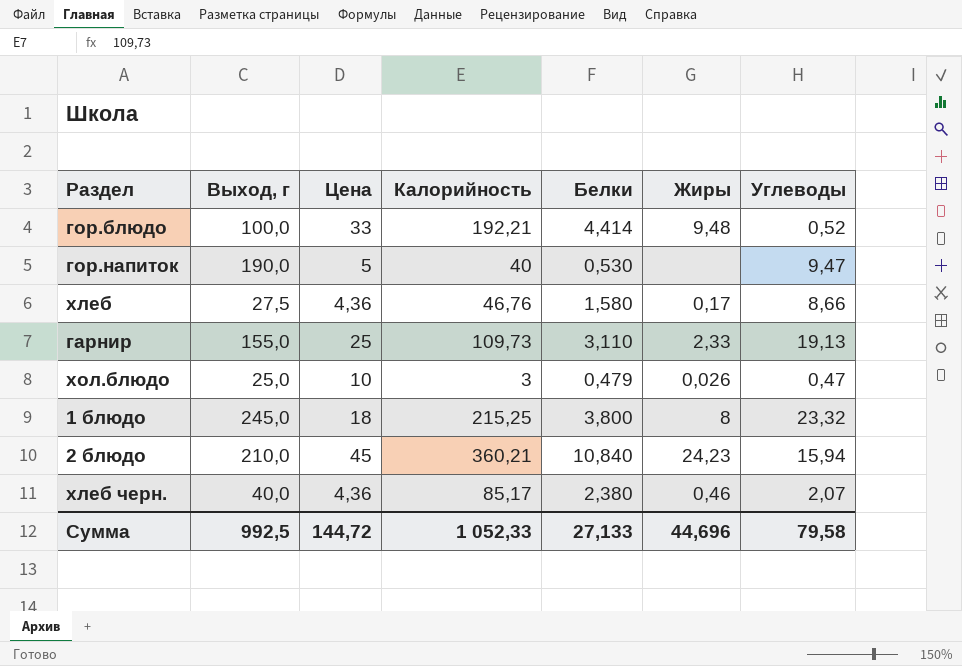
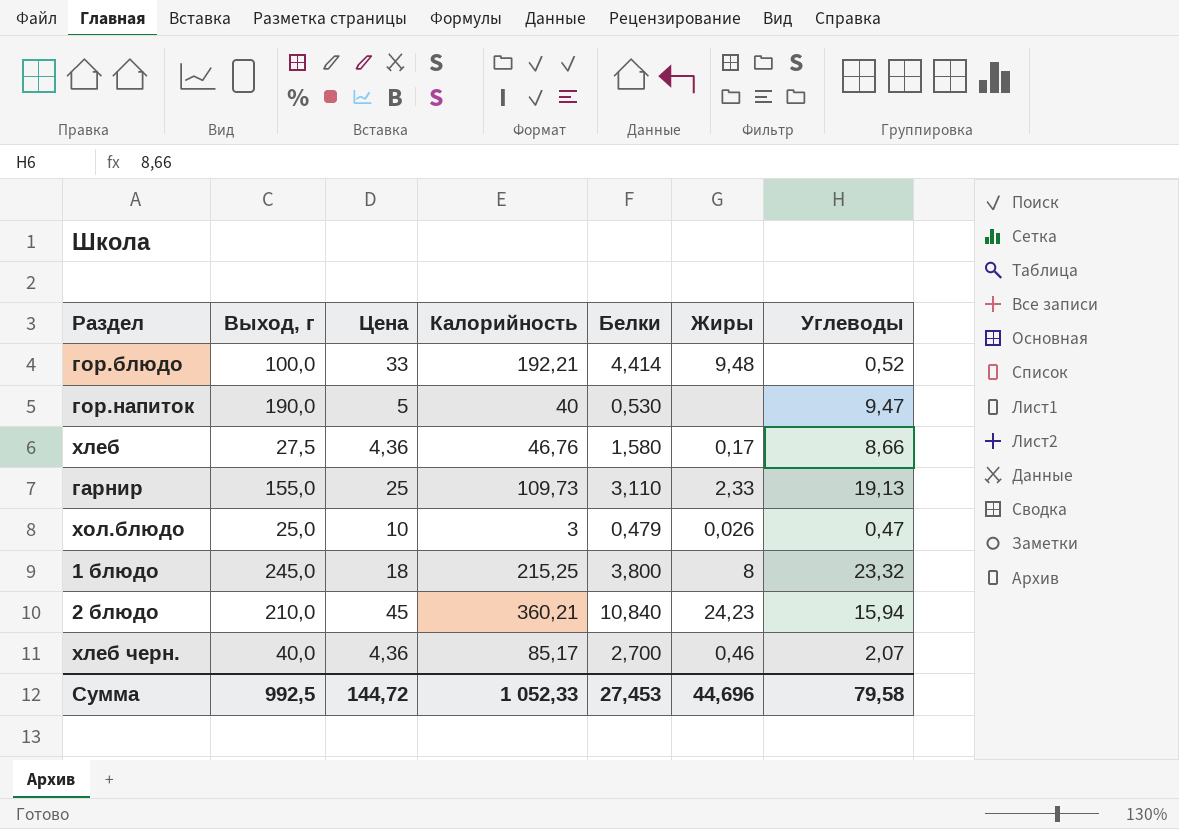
хлеб черн. | Белки: 2,380 -> 2,700
Сумма | Белки: 27,133 -> 27,453

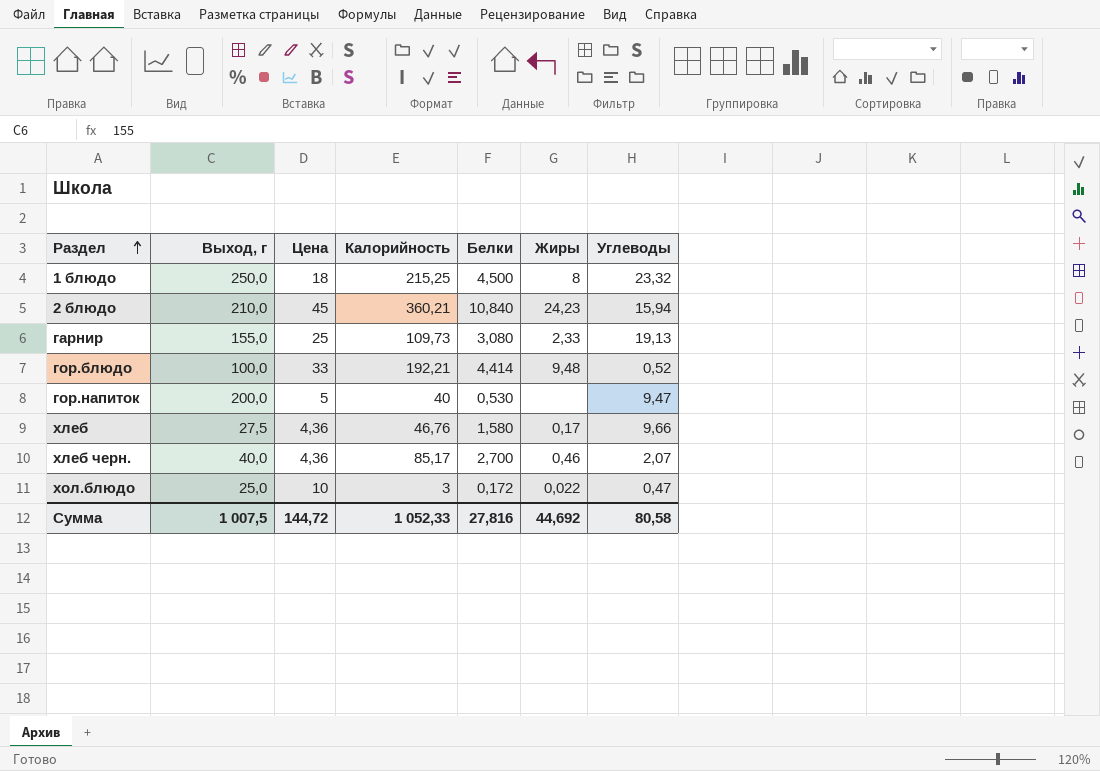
row order: none -> Раздел ascending
1 блюдо | Выход, г: 245,0 -> 250,0
1 блюдо | Белки: 3,800 -> 4,500
гарнир | Белки: 3,110 -> 3,080
гор.напиток | Выход, г: 190,0 -> 200,0
хлеб | Углеводы: 8,66 -> 9,66
хол.блюдо | Белки: 0,479 -> 0,172
хол.блюдо | Жиры: 0,026 -> 0,022
Сумма | Выход, г: 992,5 -> 1 007,5
Сумма | Белки: 27,453 -> 27,816
Сумма | Жиры: 44,696 -> 44,692
Сумма | Углеводы: 79,58 -> 80,58

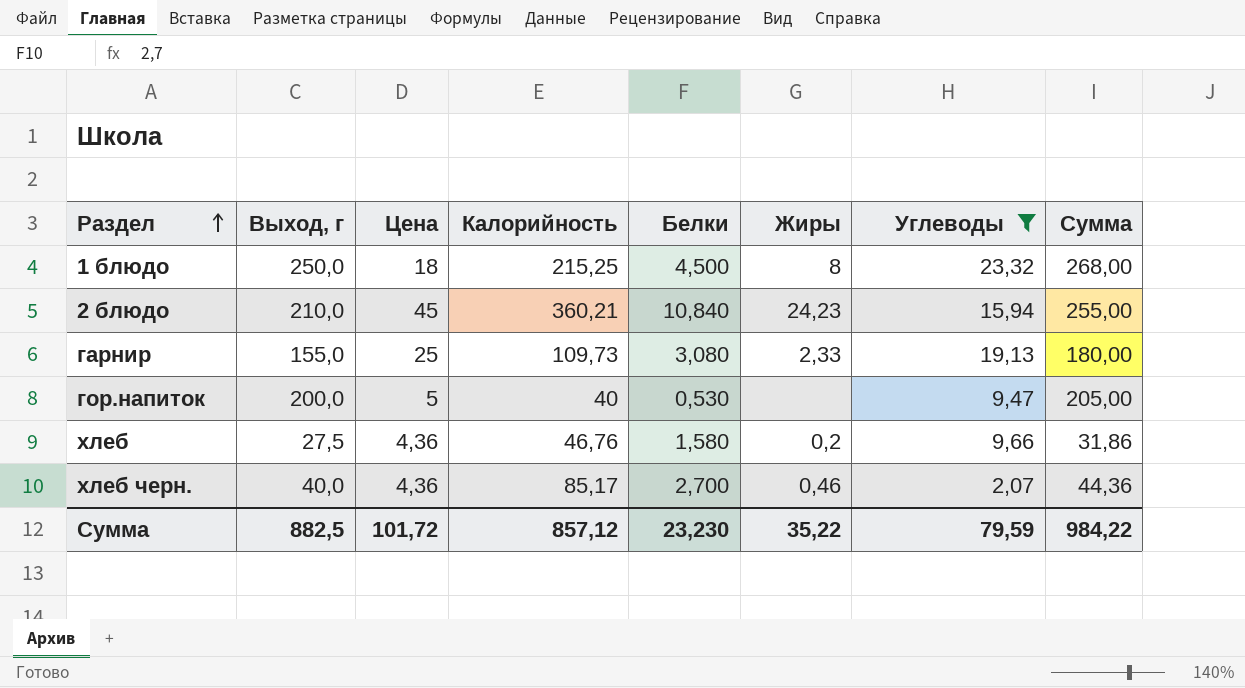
filter: none -> Углеводы >= 2,07
column Сумма | formula: none -> [Выход, г] + [Цена]
хлеб | Жиры: 0,17 -> 0,2
Сумма | Выход, г: 1 007,5 -> 882,5
Сумма | Цена: 144,72 -> 101,72
Сумма | Калорийность: 1 052,33 -> 857,12
Сумма | Белки: 27,816 -> 23,230
Сумма | Жиры: 44,692 -> 35,22
Сумма | Углеводы: 80,58 -> 79,59

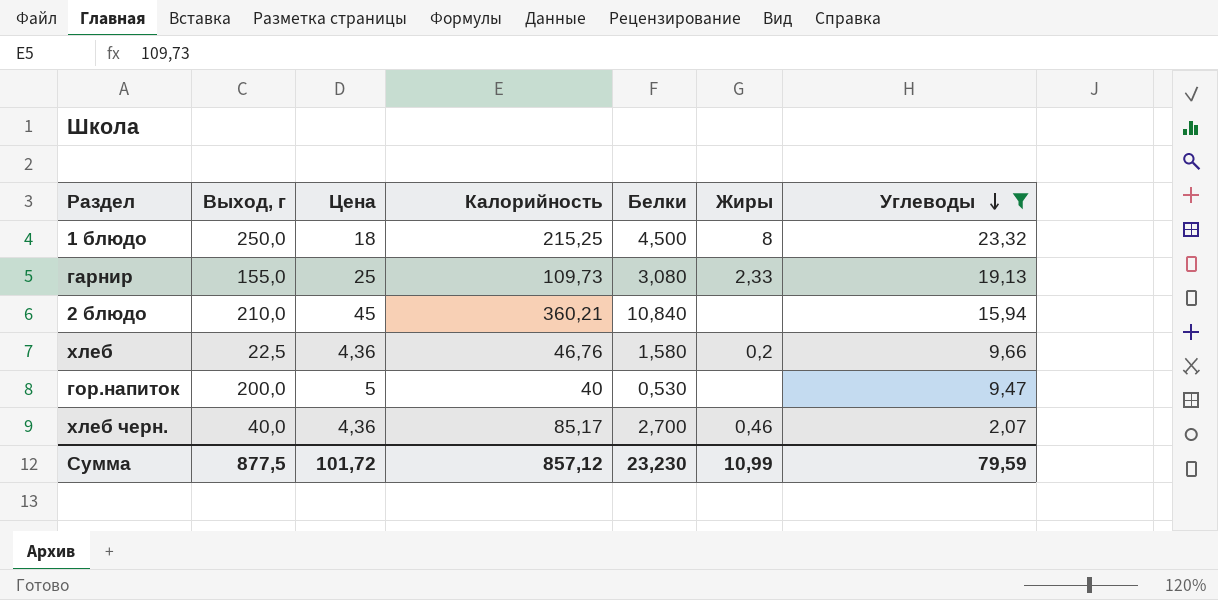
row order: Раздел ascending -> Углеводы descending
column Сумма | formula: [Выход, г] + [Цена] -> none
2 блюдо | Жиры: 24,23 -> none
хлеб | Выход, г: 27,5 -> 22,5
Сумма | Выход, г: 882,5 -> 877,5
Сумма | Жиры: 35,22 -> 10,99

